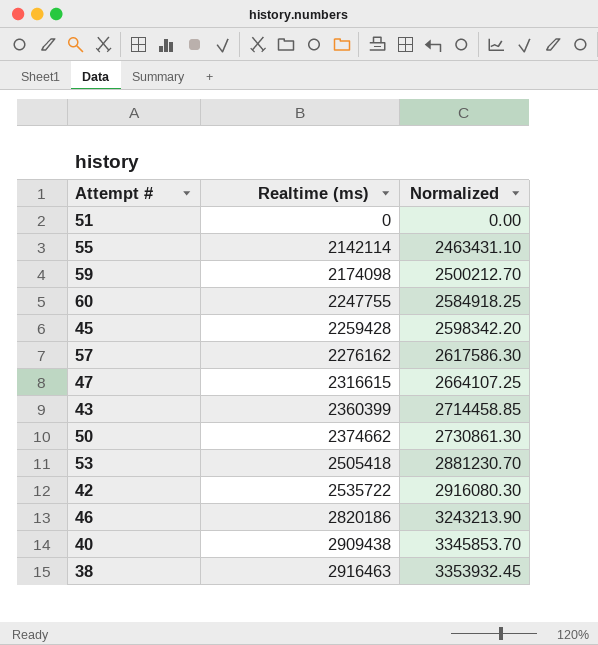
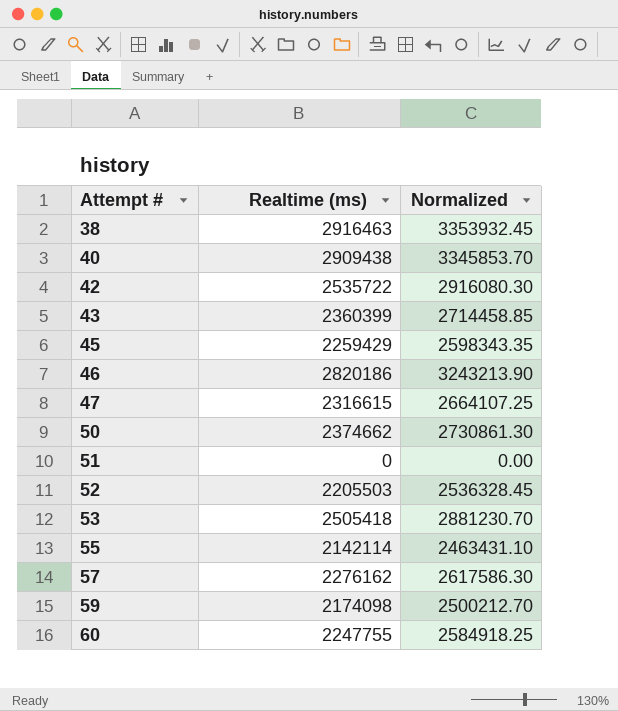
row order: Realtime (ms) ascending -> Attempt # ascending
45 | Realtime (ms): 2259428 -> 2259429
45 | Normalized: 2598342.20 -> 2598343.35
row 52: none -> 2205503 | 2536328.45

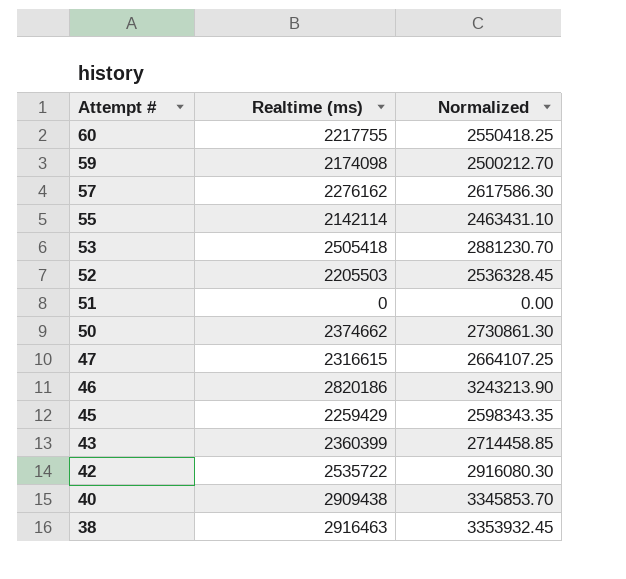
row order: Attempt # ascending -> Attempt # descending
60 | Realtime (ms): 2247755 -> 2217755
60 | Normalized: 2584918.25 -> 2550418.25

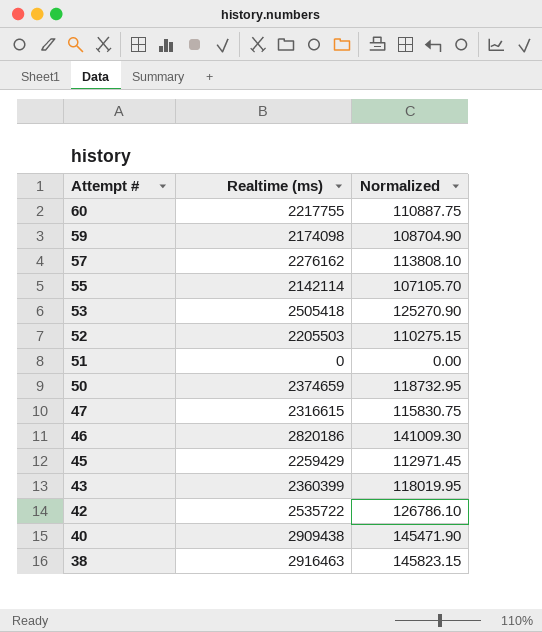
column Normalized | formula: [Realtime (ms)] * 1.15 -> [Realtime (ms)] * 0.05
50 | Realtime (ms): 2374662 -> 2374659

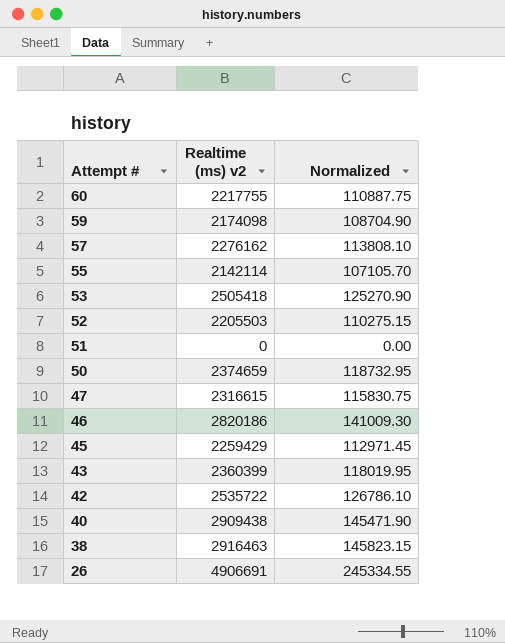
column name: Realtime (ms) -> Realtime (ms) v2
row 26: none -> 4906691 | 245334.55

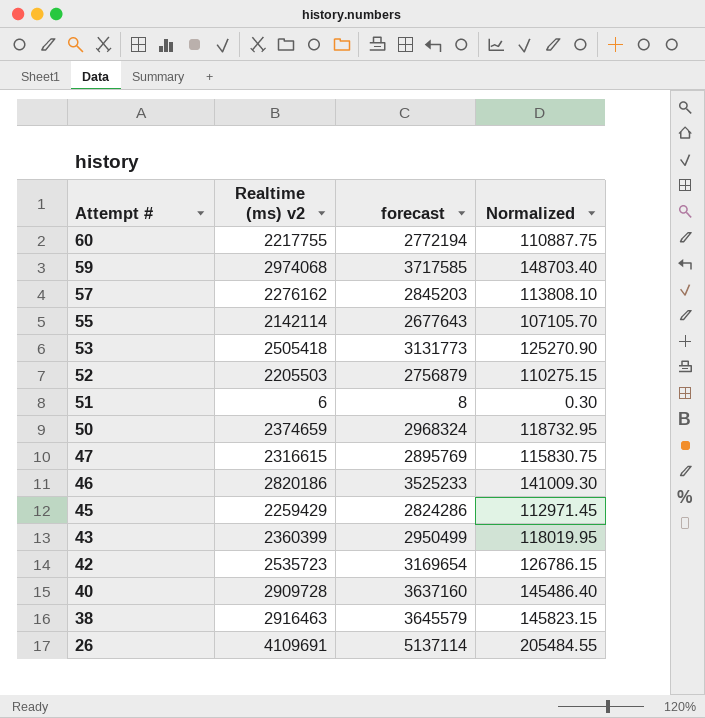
column forecast | formula: none -> [Realtime (ms) v2] * 1.25
59 | Realtime (ms) v2: 2174098 -> 2974068
59 | Normalized: 108704.90 -> 148703.40
51 | Realtime (ms) v2: 0 -> 6
51 | Normalized: 0.00 -> 0.30
42 | Realtime (ms) v2: 2535722 -> 2535723
42 | Normalized: 126786.10 -> 126786.15
40 | Realtime (ms) v2: 2909438 -> 2909728
40 | Normalized: 145471.90 -> 145486.40
26 | Realtime (ms) v2: 4906691 -> 4109691
26 | Normalized: 245334.55 -> 205484.55

